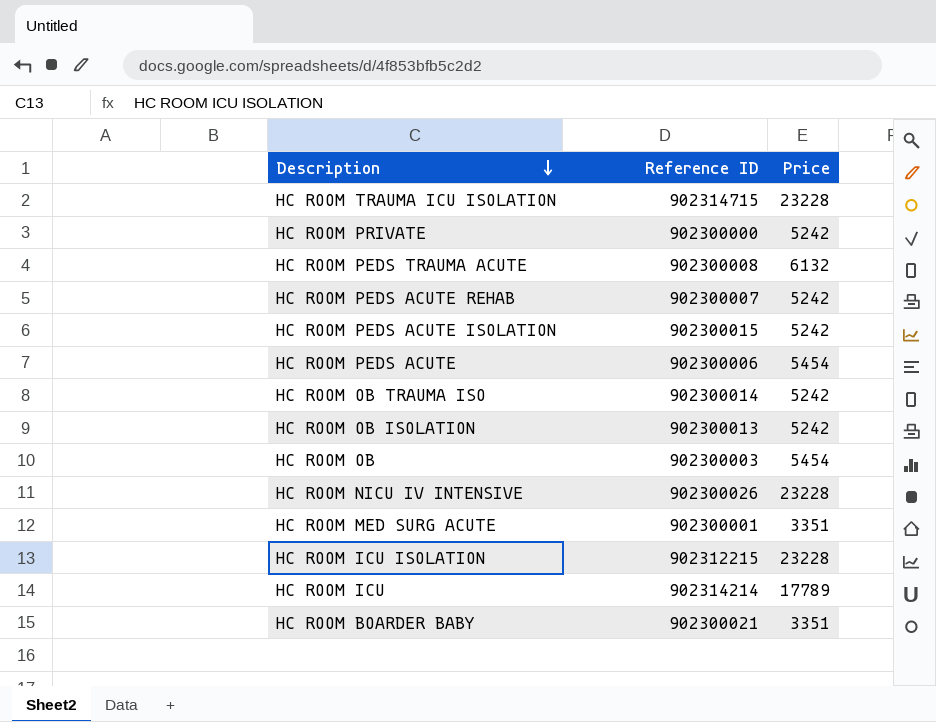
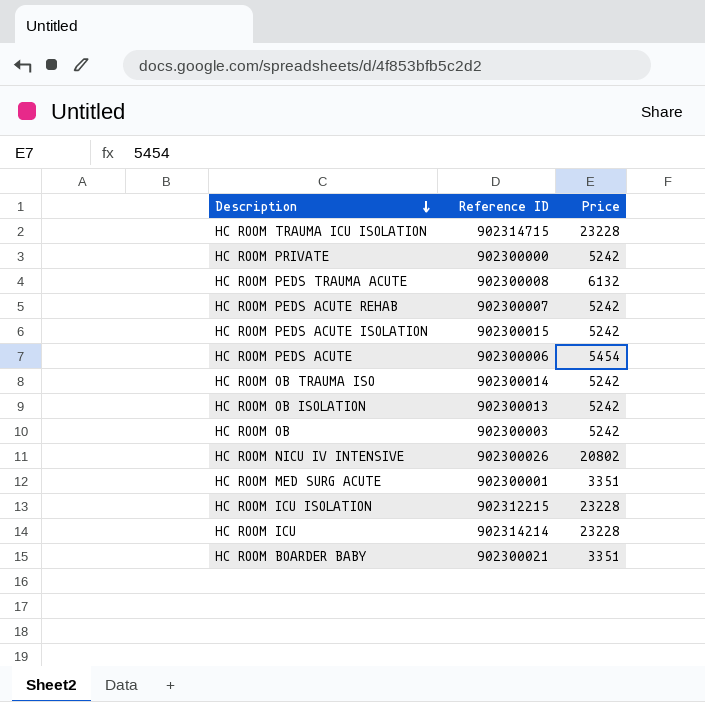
HC ROOM OB | Price: 5454 -> 5242
HC ROOM NICU IV INTENSIVE | Price: 23228 -> 20802
HC ROOM ICU | Price: 17789 -> 23228

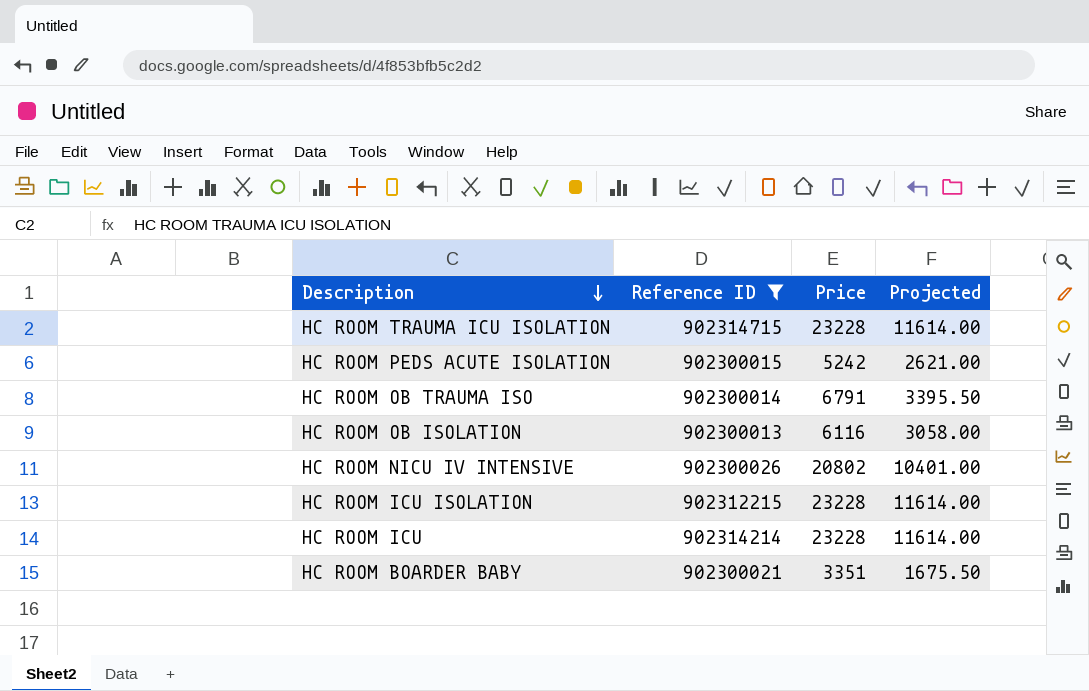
filter: none -> Reference ID >= 902300013
column Projected | formula: none -> [Price] * 0.5
HC ROOM OB TRAUMA ISO | Price: 5242 -> 6791
HC ROOM OB ISOLATION | Price: 5242 -> 6116

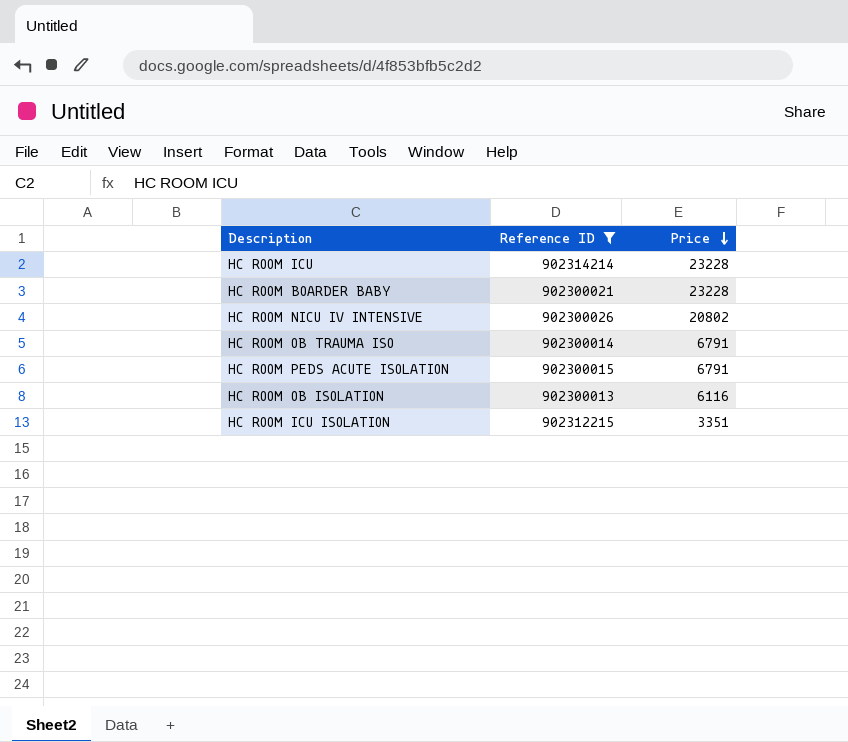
row order: Description descending -> Price descending
column Projected | formula: [Price] * 0.5 -> none
row HC ROOM TRAUMA ICU ISOLATION: 902314715 | 23228 | 11614.00 -> none
HC ROOM BOARDER BABY | Price: 3351 -> 23228
HC ROOM PEDS ACUTE ISOLATION | Price: 5242 -> 6791
HC ROOM ICU ISOLATION | Price: 23228 -> 3351

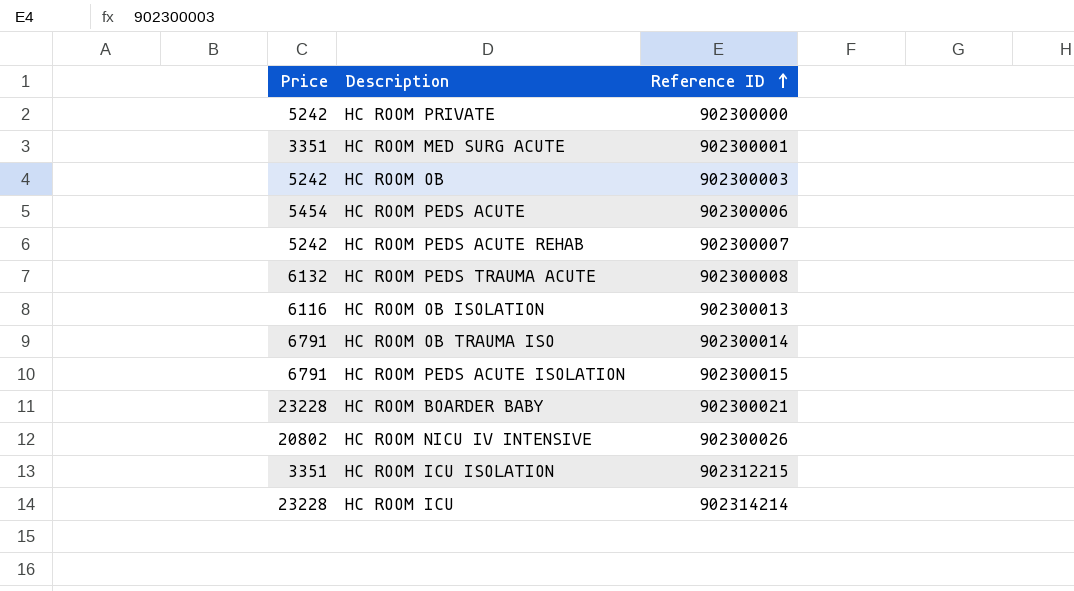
filter: Reference ID >= 902300013 -> none
row order: Price descending -> Reference ID ascending
column Price | position: 3 -> 1

